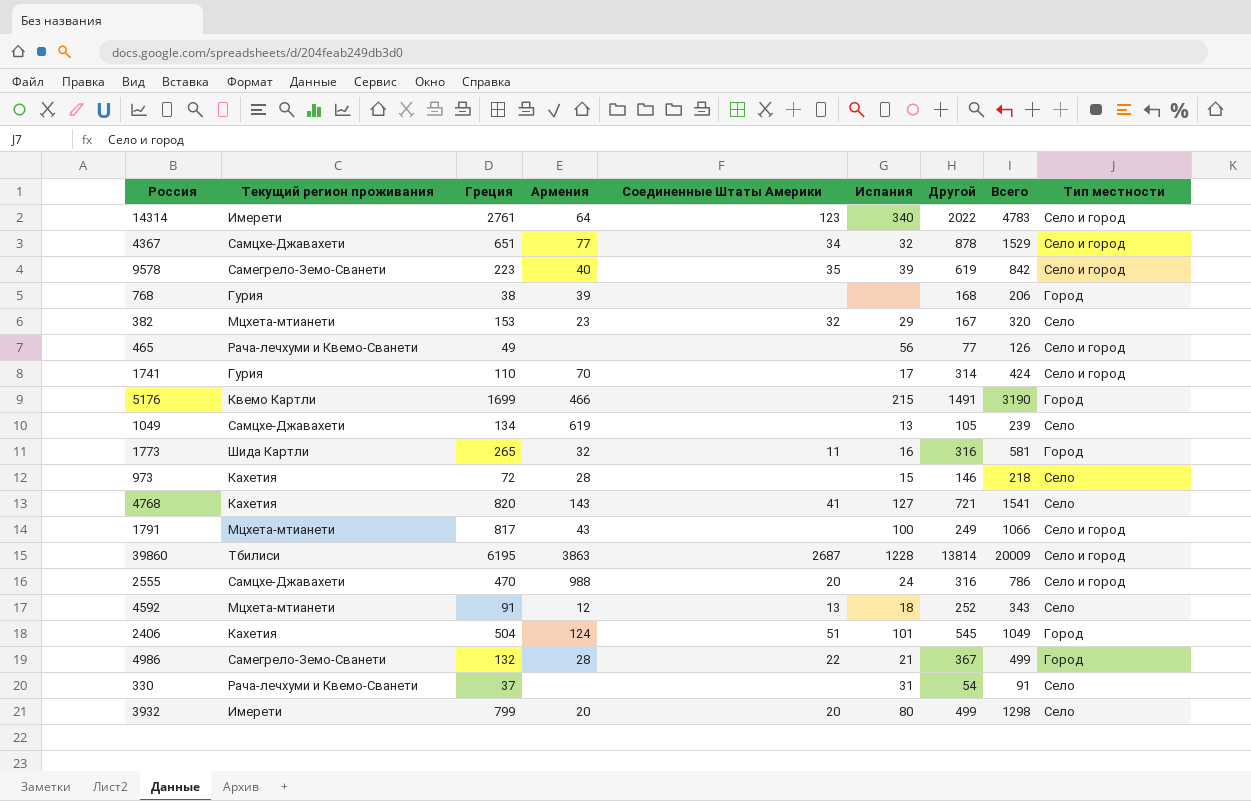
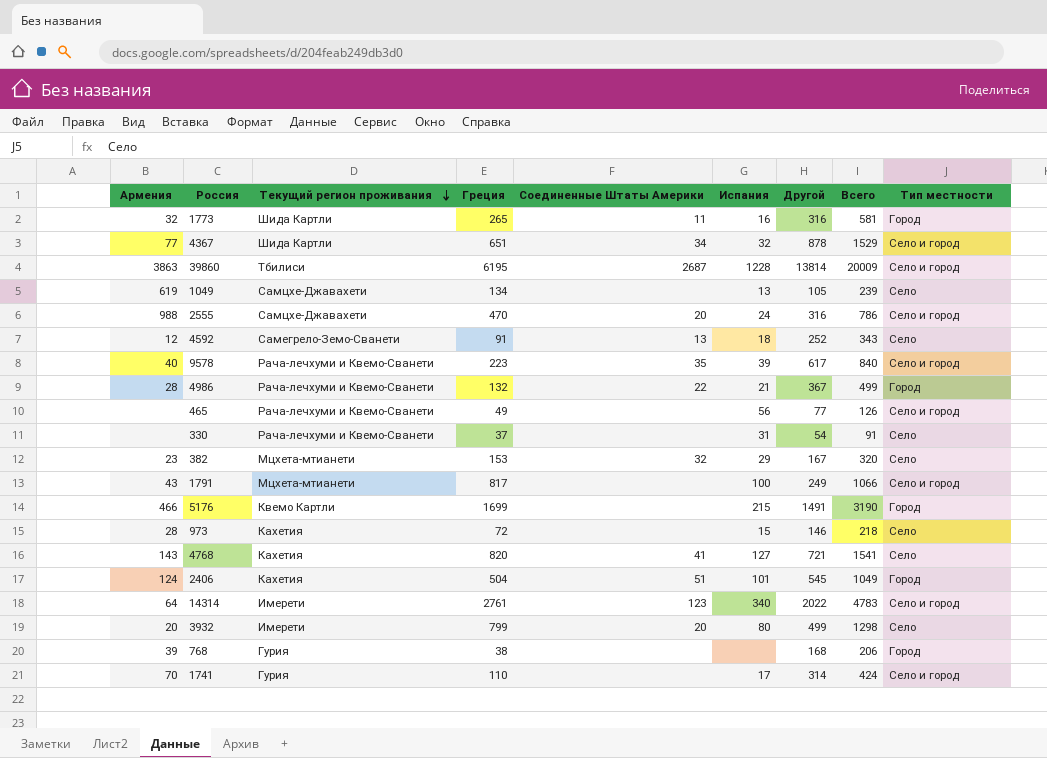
row order: none -> Текущий регион проживания descending
column Армения | position: 4 -> 1
4367 | Текущий регион проживания: Самцхе-Джавахети -> Шида Картли
4592 | Текущий регион проживания: Мцхета-мтианети -> Самегрело-Земо-Сванети
9578 | Текущий регион проживания: Самегрело-Земо-Сванети -> Рача-лечхуми и Квемо-Сванети
9578 | Другой: 619 -> 617
9578 | Всего: 842 -> 840
4986 | Текущий регион проживания: Самегрело-Земо-Сванети -> Рача-лечхуми и Квемо-Сванети

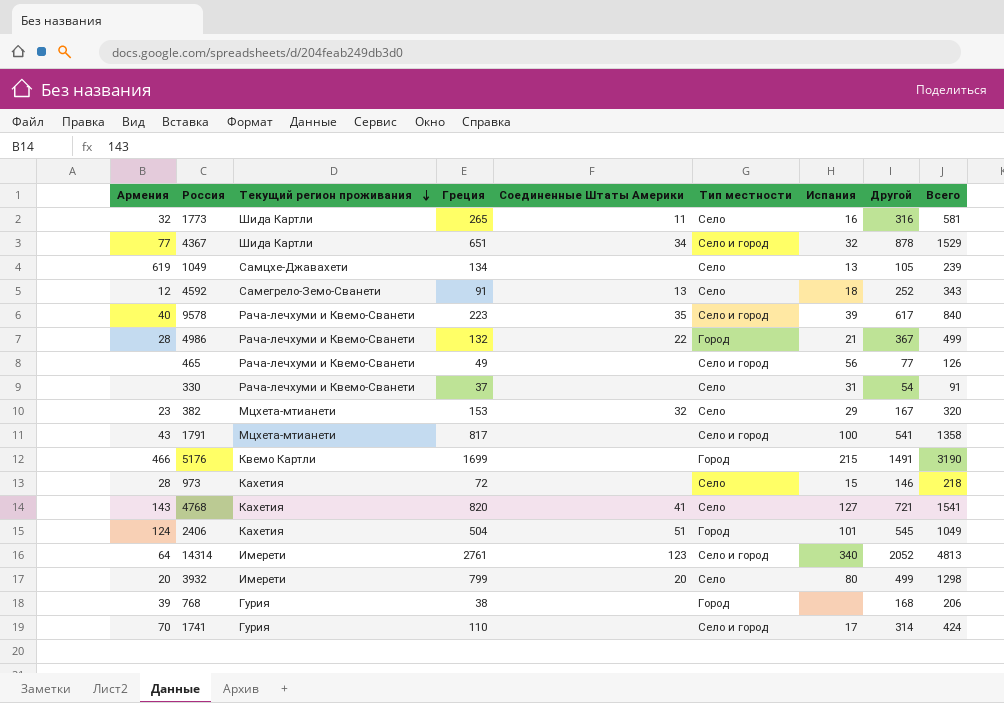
column Тип местности | position: 9 -> 6
row 39860: 3863 | Тбилиси | 6195 | 2687 | 1228 | 13814 | 20009 | Село и город -> none
row 2555: 988 | Самцхе-Джавахети | 470 | 20 | 24 | 316 | 786 | Село и город -> none
1773 | Тип местности: Город -> Село
1791 | Другой: 249 -> 541
1791 | Всего: 1066 -> 1358
14314 | Другой: 2022 -> 2052
14314 | Всего: 4783 -> 4813

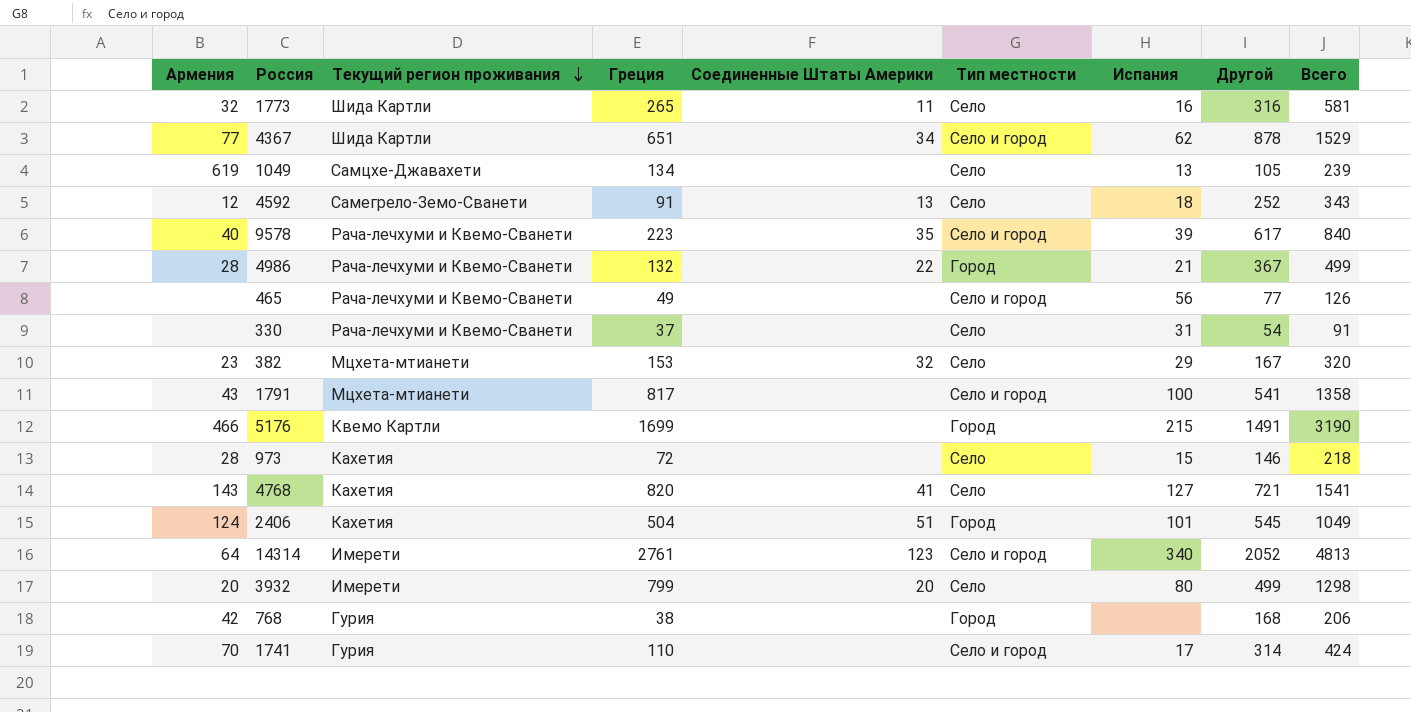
4367 | Испания: 32 -> 62
768 | Армения: 39 -> 42

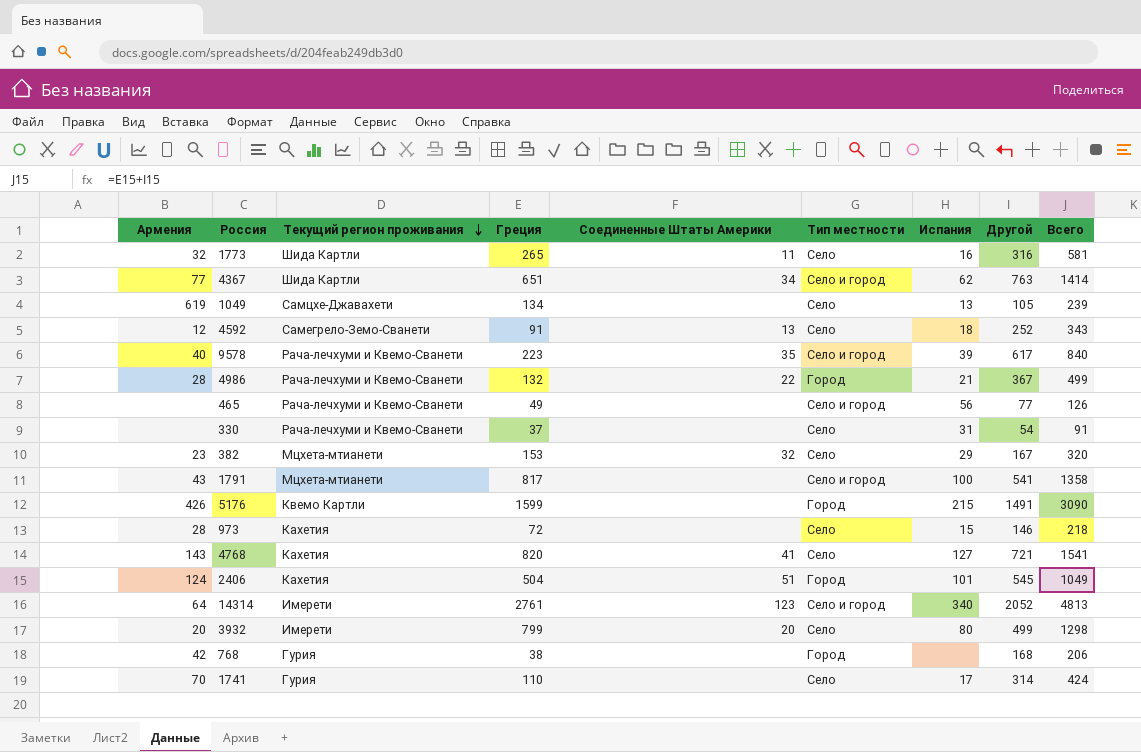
4367 | Другой: 878 -> 763
4367 | Всего: 1529 -> 1414
5176 | Армения: 466 -> 426
5176 | Греция: 1699 -> 1599
5176 | Всего: 3190 -> 3090
1741 | Тип местности: Село и город -> Село

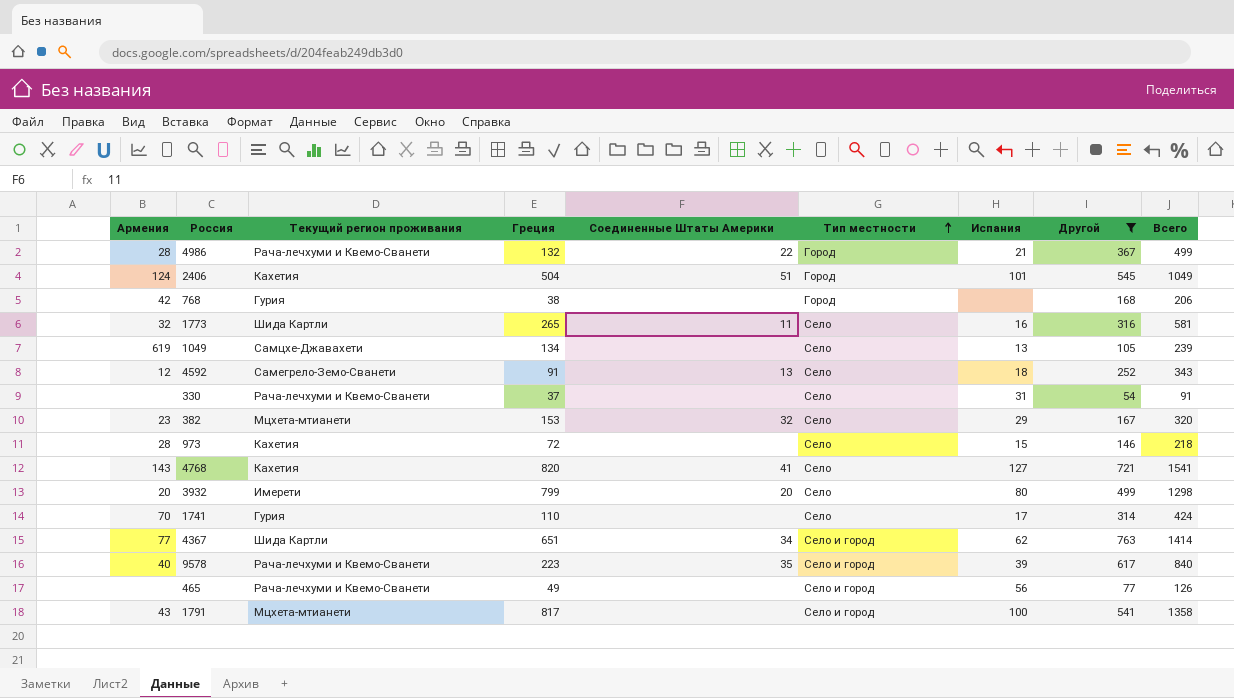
filter: none -> Другой <= 763
row order: Текущий регион проживания descending -> Тип местности ascending

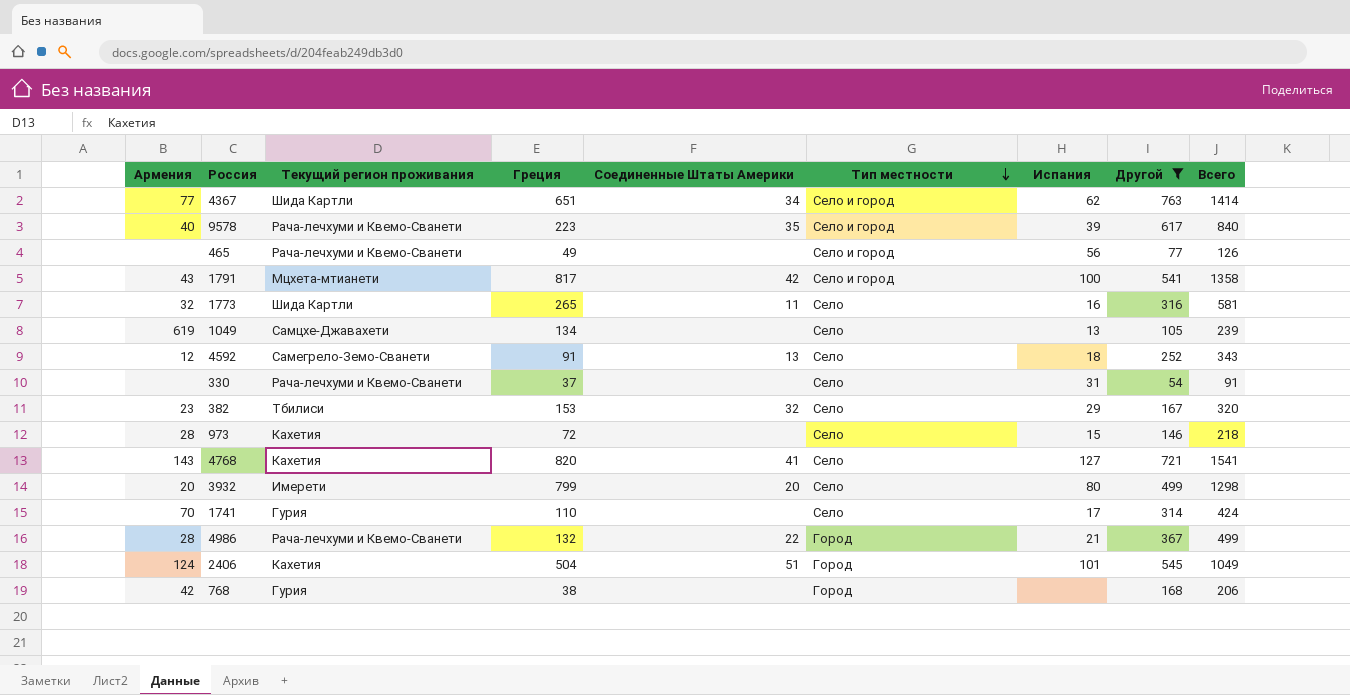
row order: Тип местности ascending -> Тип местности descending
1791 | Соединенные Штаты Америки: none -> 42
382 | Текущий регион проживания: Мцхета-мтианети -> Тбилиси

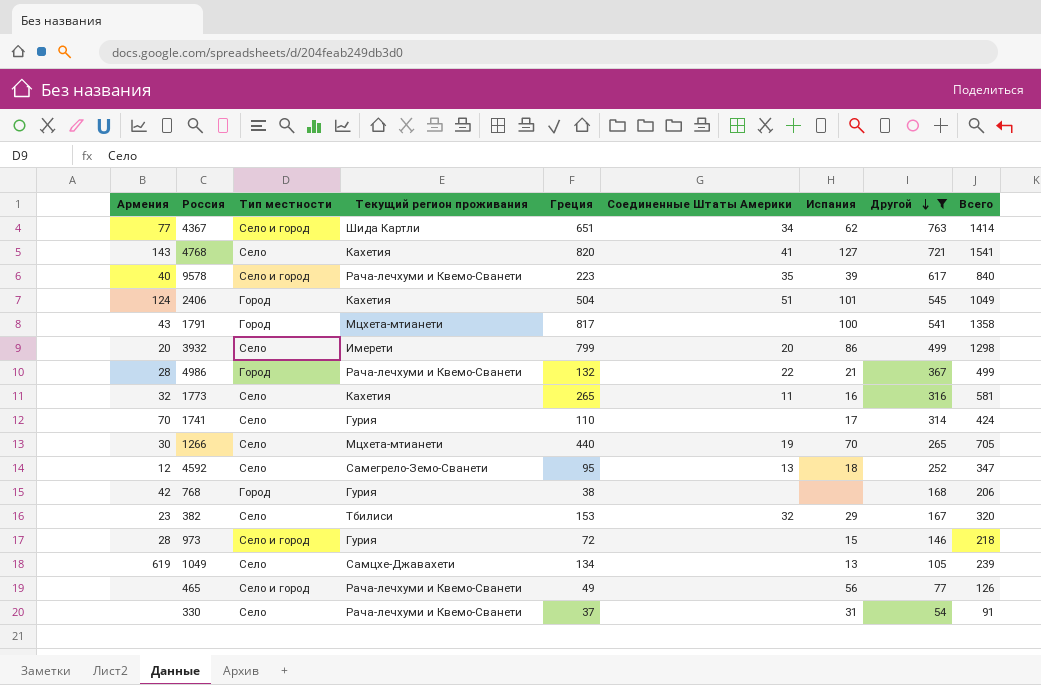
row order: Тип местности descending -> Другой descending
column Тип местности | position: 6 -> 3
1791 | Тип местности: Село и город -> Город
1791 | Соединенные Штаты Америки: 42 -> none
3932 | Испания: 80 -> 86
1773 | Текущий регион проживания: Шида Картли -> Кахетия
row 1266: none -> 30 | Село | Мцхета-мтианети | 440 | 19 | 70 | 265 | 705
4592 | Греция: 91 -> 95
4592 | Всего: 343 -> 347
973 | Тип местности: Село -> Село и город
973 | Текущий регион проживания: Кахетия -> Гурия

